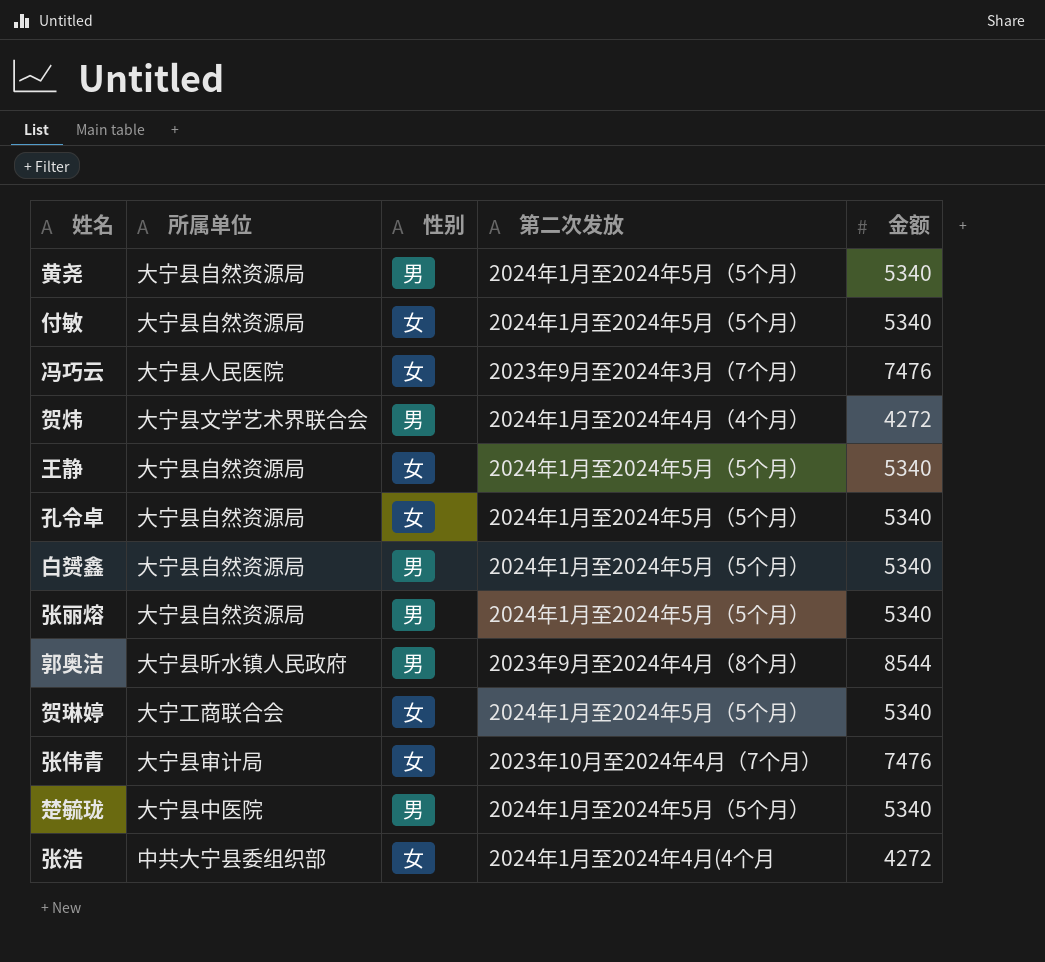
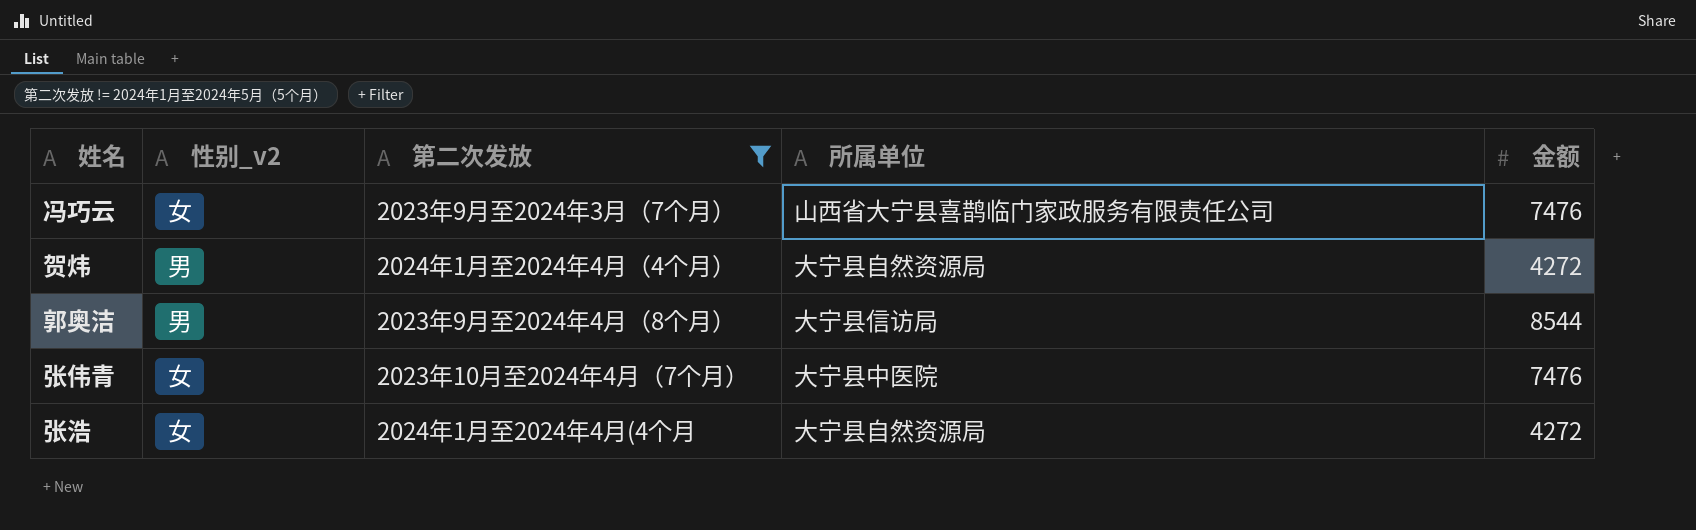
filter: none -> 第二次发放 != 2024年1月至2024年5月（5个月）
column name: 性别 -> 性别_v2
column 所属单位 | position: 2 -> 4
冯巧云 | 所属单位: 大宁县人民医院 -> 山西省大宁县喜鹊临门家政服务有限责任公司
贺炜 | 所属单位: 大宁县文学艺术界联合会 -> 大宁县自然资源局
郭奥洁 | 所属单位: 大宁县昕水镇人民政府 -> 大宁县信访局
张伟青 | 所属单位: 大宁县审计局 -> 大宁县中医院
张浩 | 所属单位: 中共大宁县委组织部 -> 大宁县自然资源局

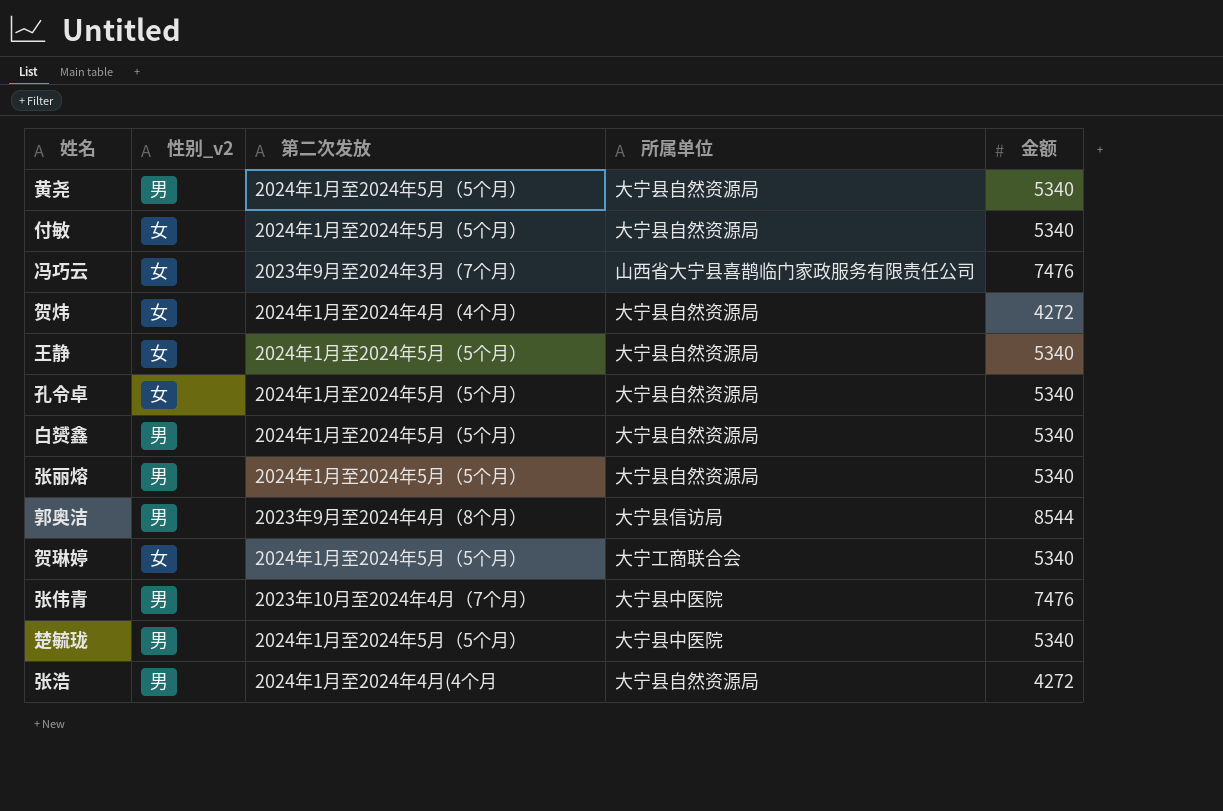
filter: 第二次发放 != 2024年1月至2024年5月（5个月） -> none
贺炜 | 性别_v2: 男 -> 女
张伟青 | 性别_v2: 女 -> 男
张浩 | 性别_v2: 女 -> 男

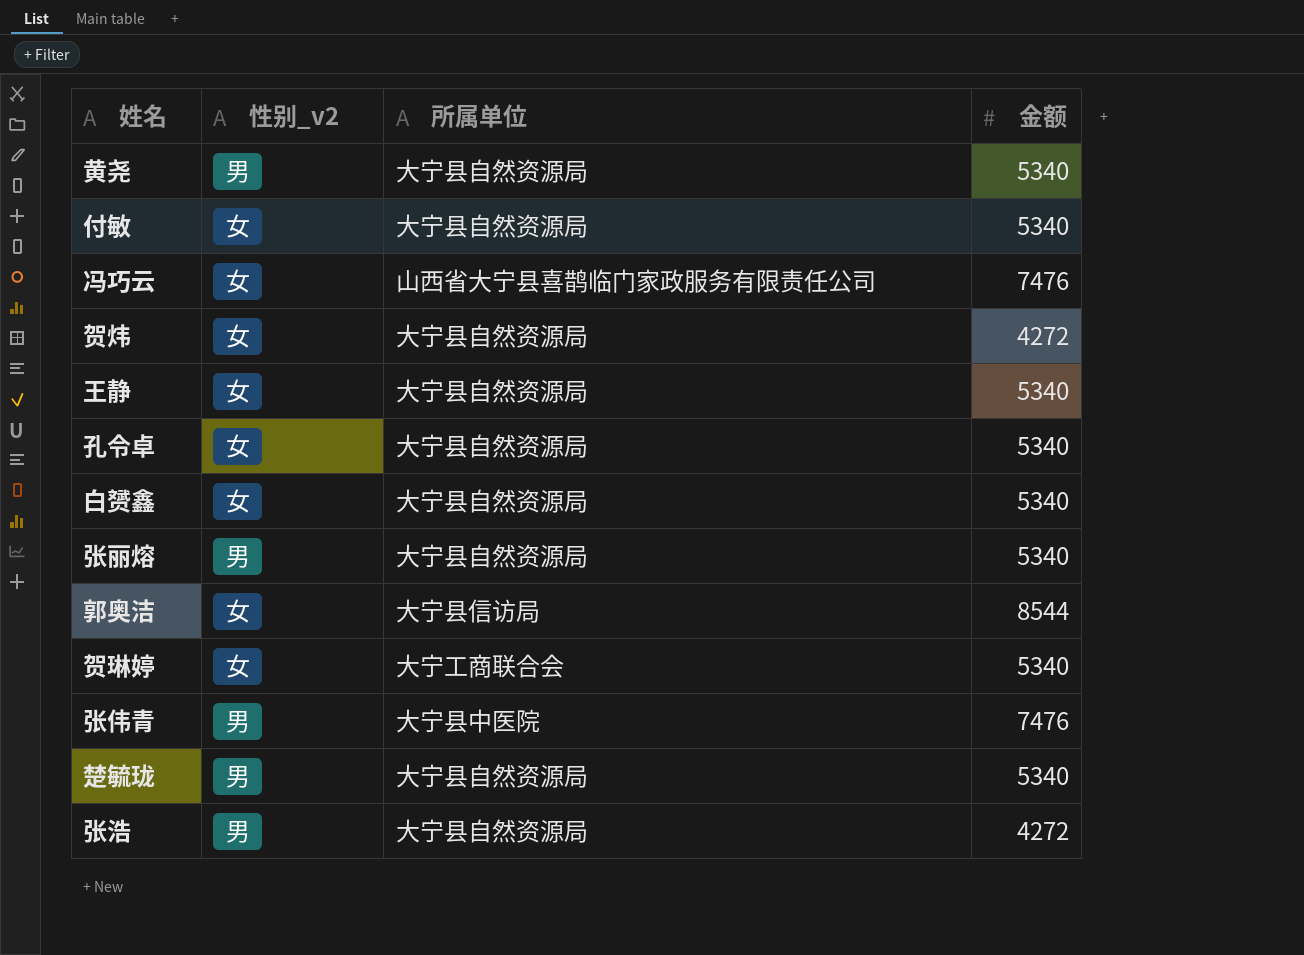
column 第二次发放 | position: 3 -> none
白赟鑫 | 性别_v2: 男 -> 女
郭奥洁 | 性别_v2: 男 -> 女
楚毓珑 | 所属单位: 大宁县中医院 -> 大宁县自然资源局

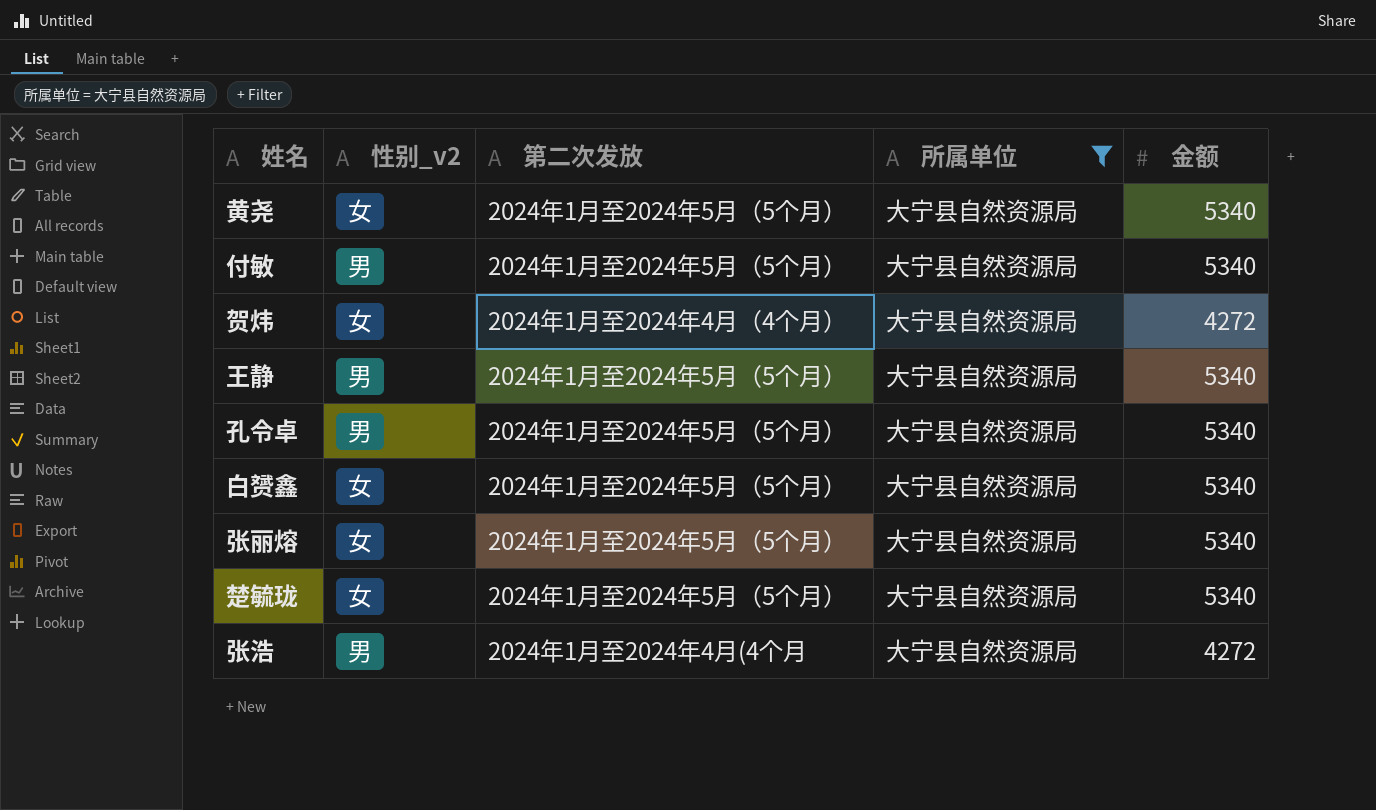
filter: none -> 所属单位 = 大宁县自然资源局
column 第二次发放 | position: none -> 3
黄尧 | 性别_v2: 男 -> 女
付敏 | 性别_v2: 女 -> 男
王静 | 性别_v2: 女 -> 男
孔令卓 | 性别_v2: 女 -> 男
张丽熔 | 性别_v2: 男 -> 女
楚毓珑 | 性别_v2: 男 -> 女

